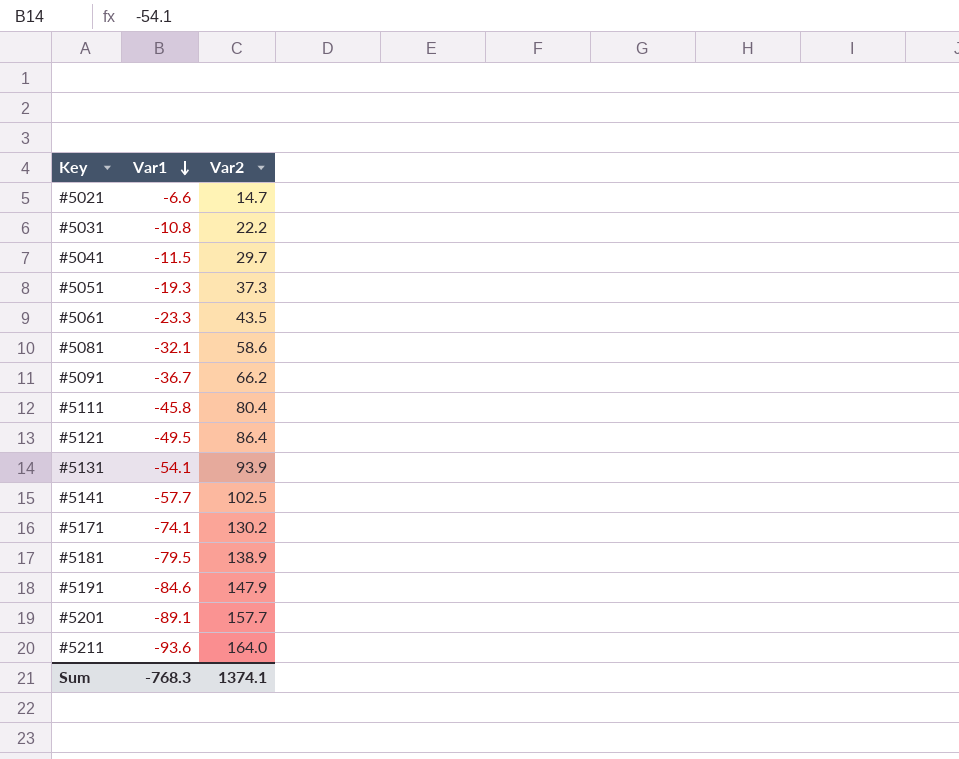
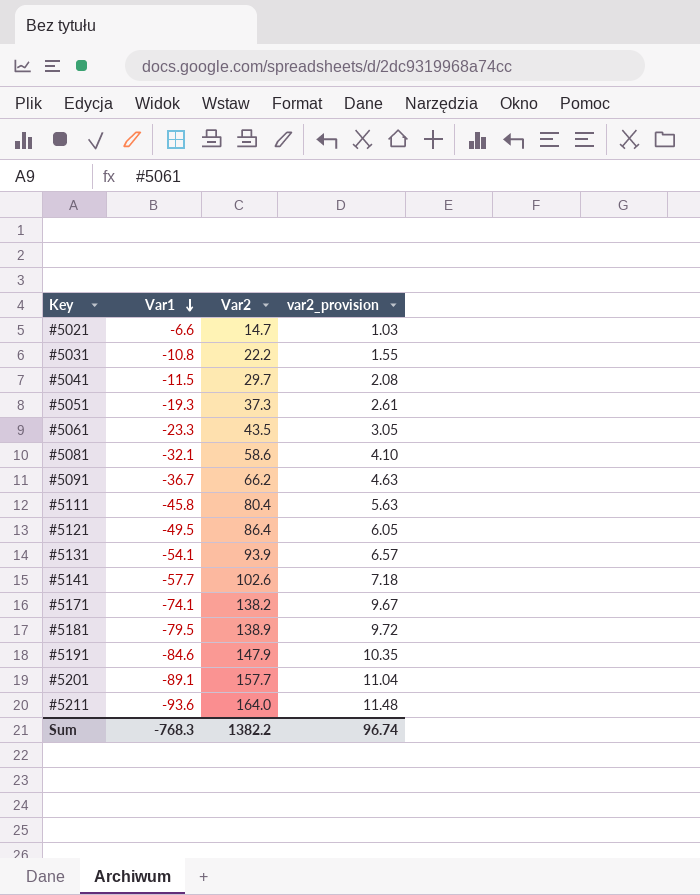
column var2_provision | formula: none -> [Var2] * 0.07
#5141 | Var2: 102.5 -> 102.6
#5171 | Var2: 130.2 -> 138.2
Sum | Var2: 1374.1 -> 1382.2

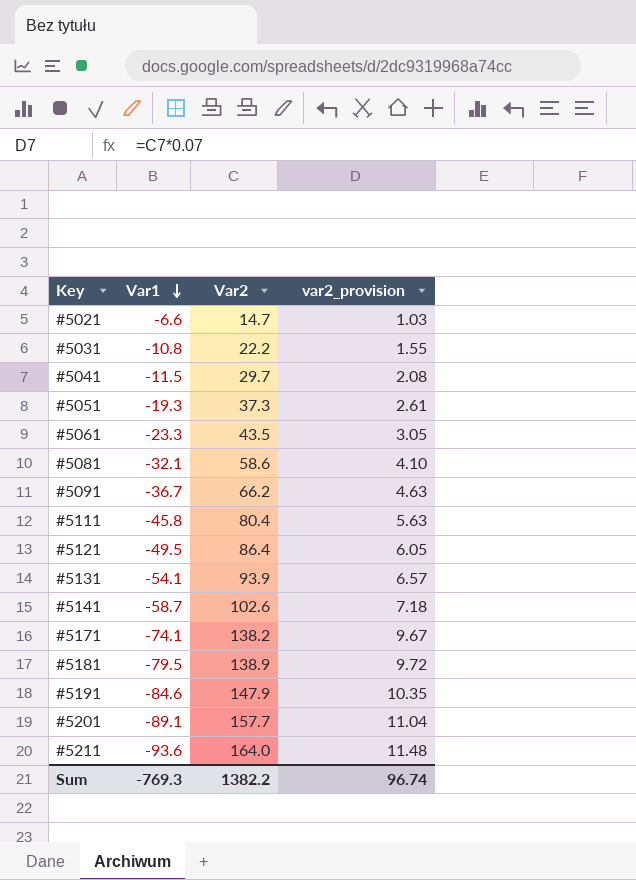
#5141 | Var1: -57.7 -> -58.7
Sum | Var1: -768.3 -> -769.3

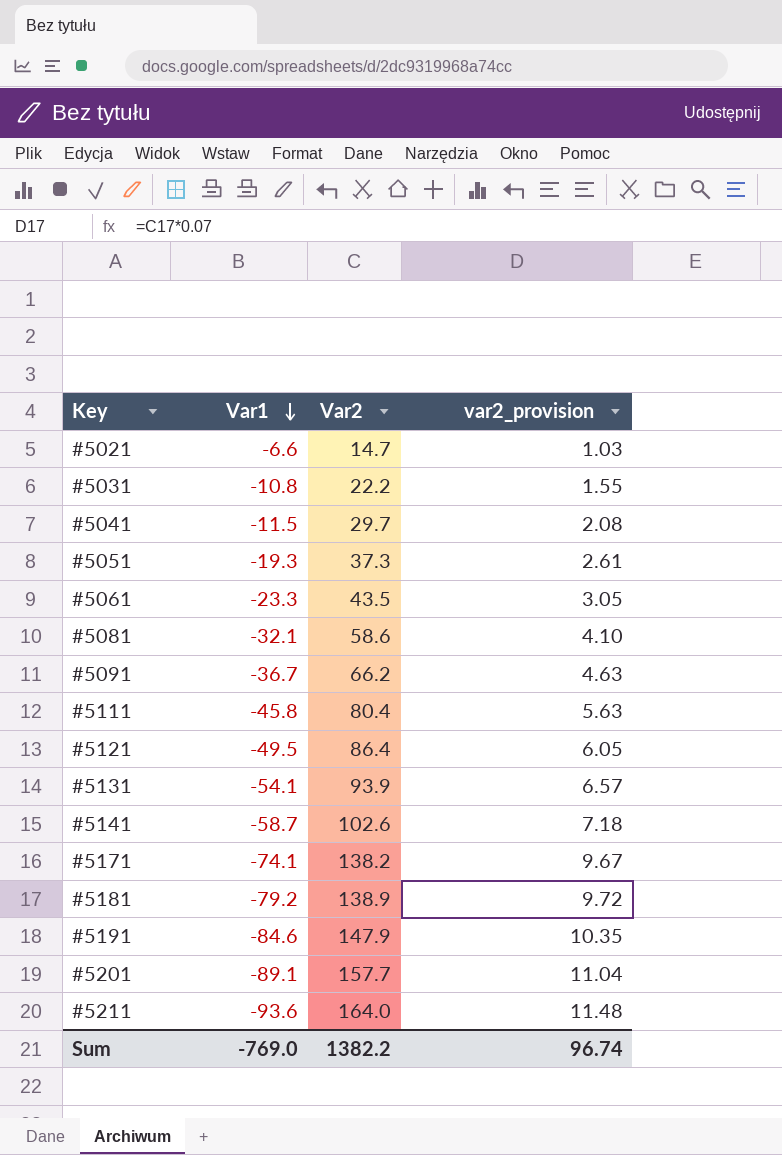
#5181 | Var1: -79.5 -> -79.2
Sum | Var1: -769.3 -> -769.0

